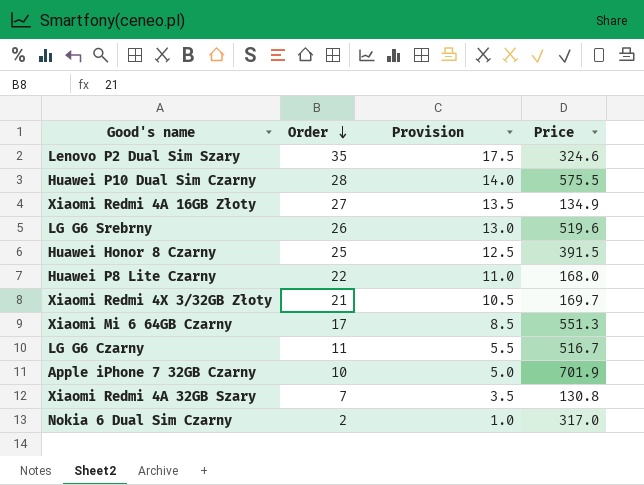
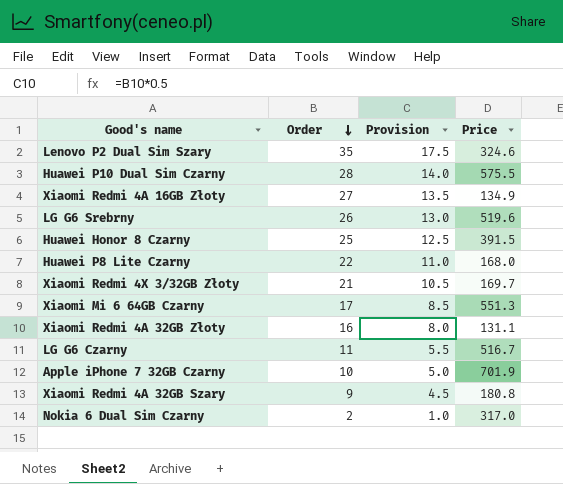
row Xiaomi Redmi 4A 32GB Złoty: none -> 16 | 8.0 | 131.1
Xiaomi Redmi 4A 32GB Szary | Order: 7 -> 9
Xiaomi Redmi 4A 32GB Szary | Provision: 3.5 -> 4.5
Xiaomi Redmi 4A 32GB Szary | Price: 130.8 -> 180.8

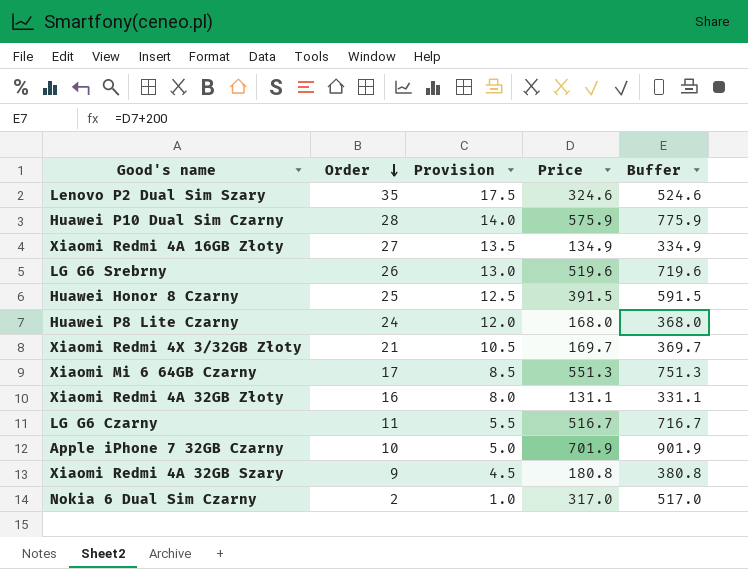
column Buffer | formula: none -> [Price] + 200
Huawei P10 Dual Sim Czarny | Price: 575.5 -> 575.9
Huawei P8 Lite Czarny | Order: 22 -> 24
Huawei P8 Lite Czarny | Provision: 11.0 -> 12.0

